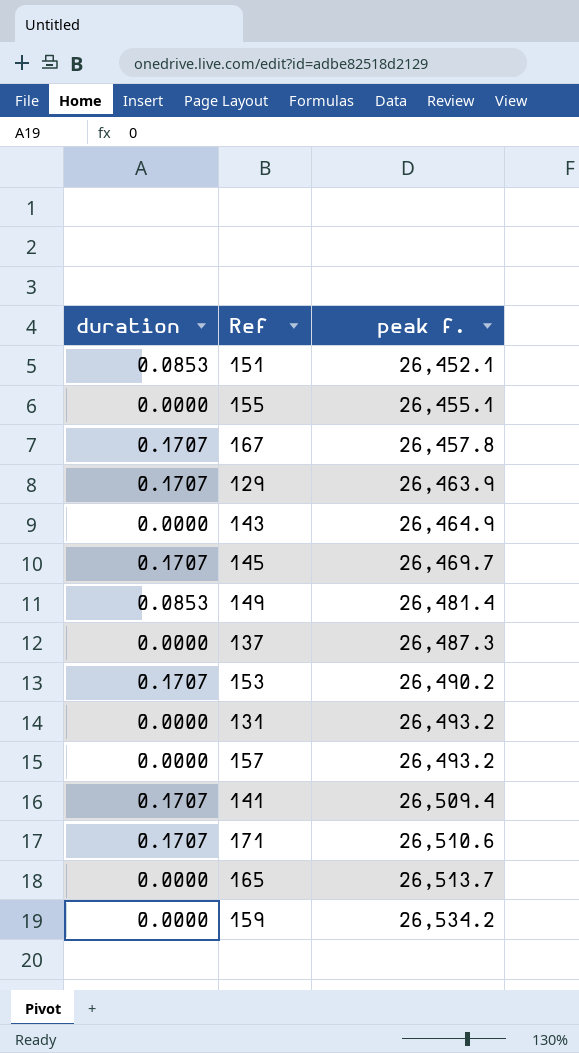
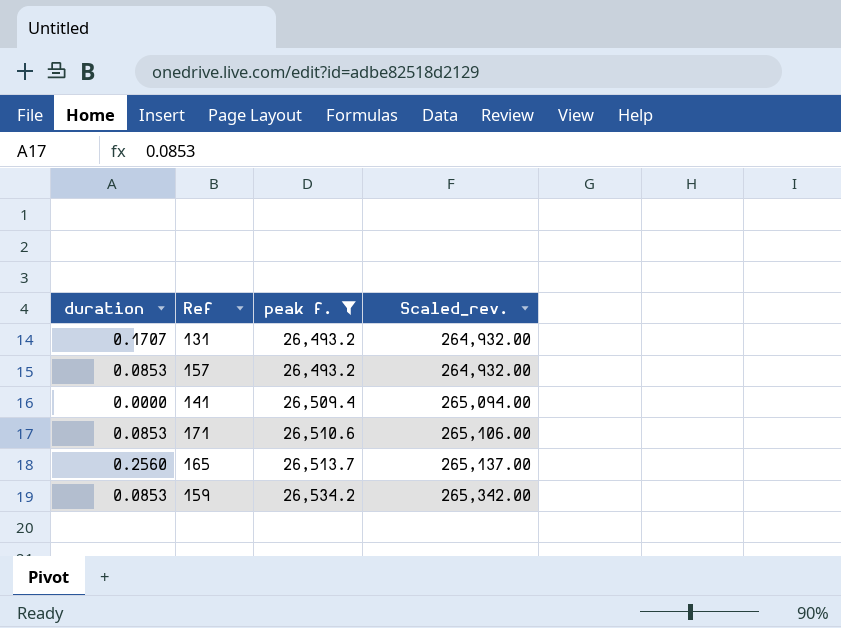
filter: none -> peak f. >= 26,493.2
column Scaled_rev. | formula: none -> [peak f.] * 10
131 | duration: 0.0000 -> 0.1707
157 | duration: 0.0000 -> 0.0853
141 | duration: 0.1707 -> 0.0000
171 | duration: 0.1707 -> 0.0853
165 | duration: 0.0000 -> 0.2560
159 | duration: 0.0000 -> 0.0853

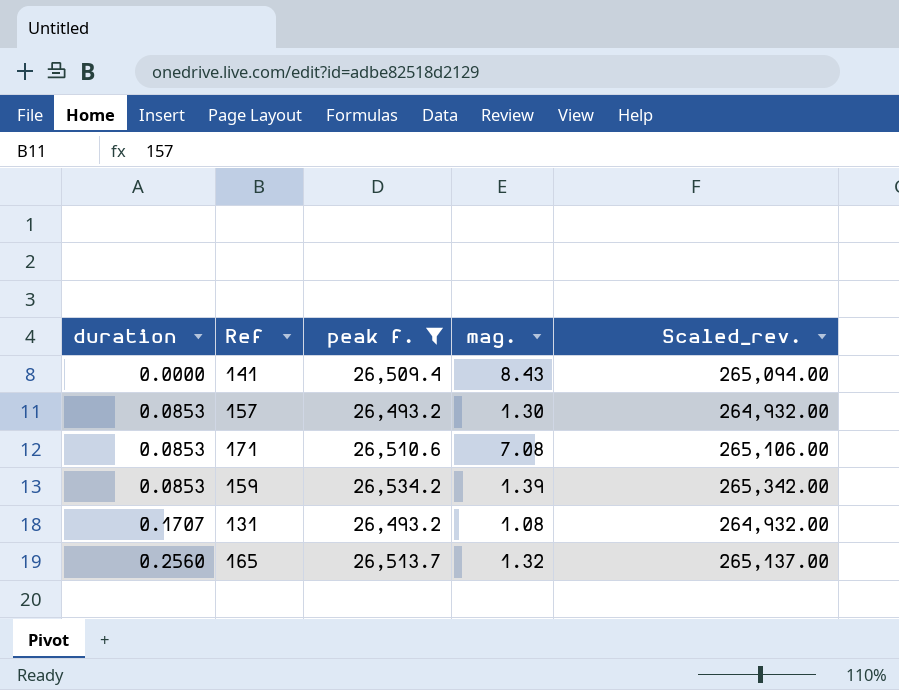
row order: peak f. ascending -> duration ascending
column mag. | position: none -> 4

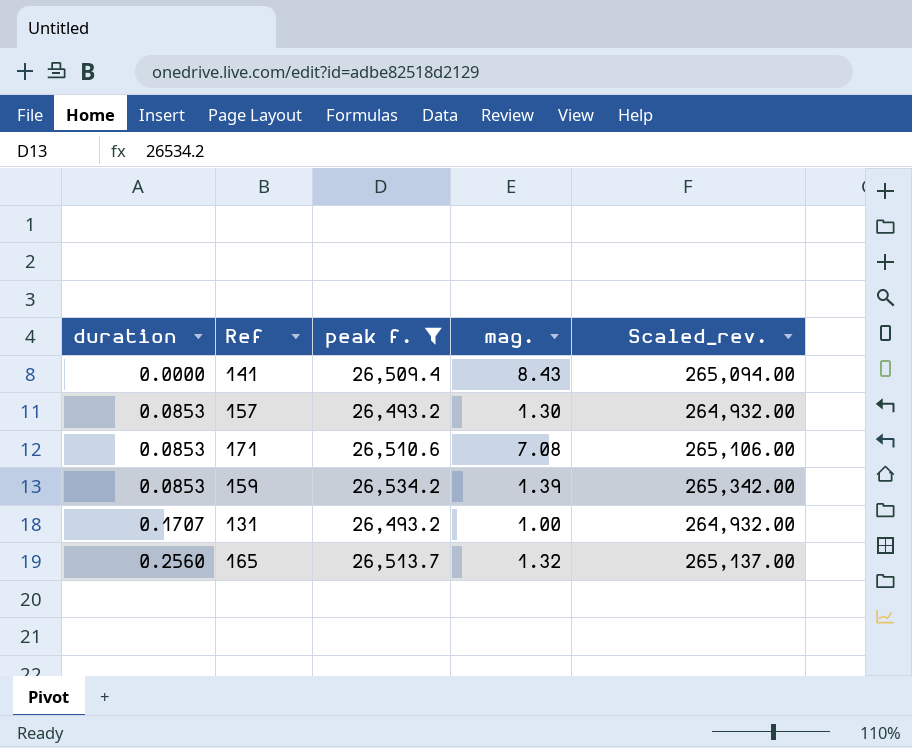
131 | mag.: 1.08 -> 1.00

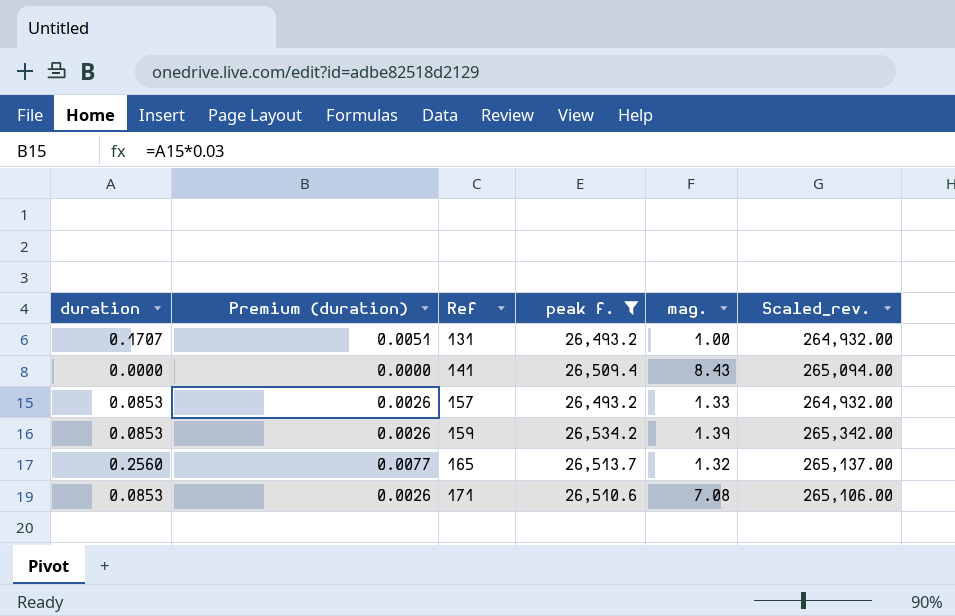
row order: duration ascending -> Ref ascending
column Premium (duration) | formula: none -> [duration] * 0.03
157 | mag.: 1.30 -> 1.33

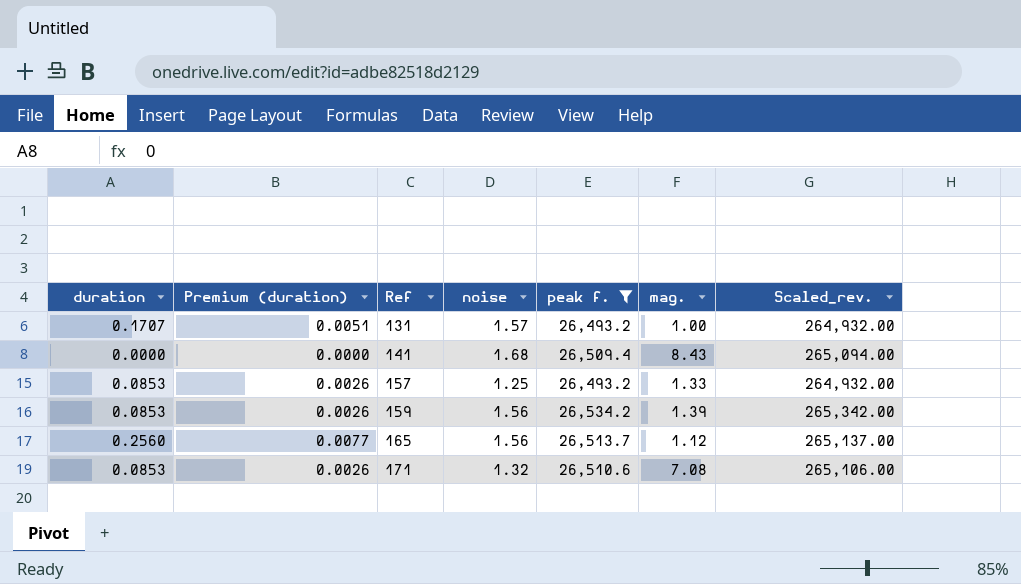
column noise | position: none -> 4
165 | mag.: 1.32 -> 1.12

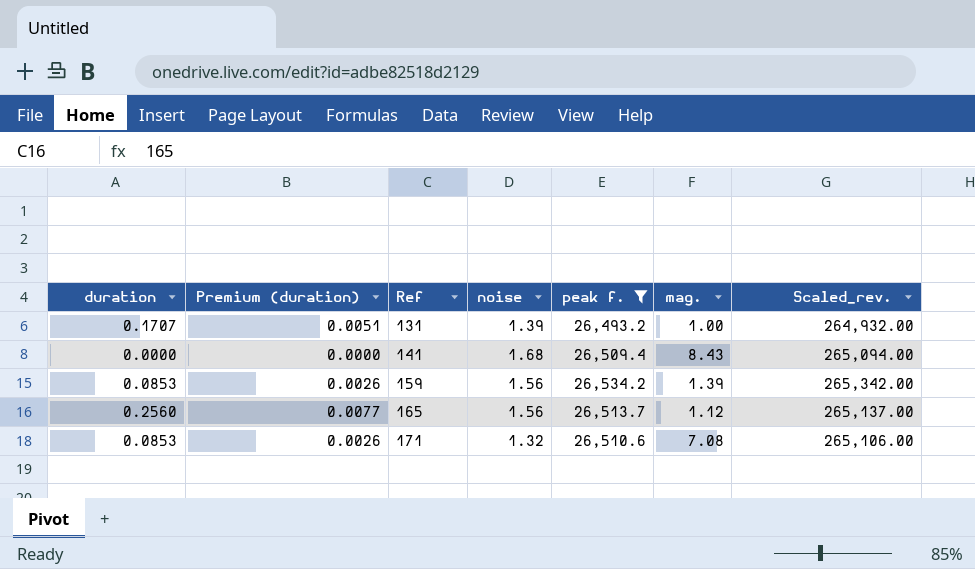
row 157: 0.0853 | 0.0026 | 1.25 | 26,493.2 | 1.33 | 264,932.00 -> none
131 | noise: 1.57 -> 1.39

